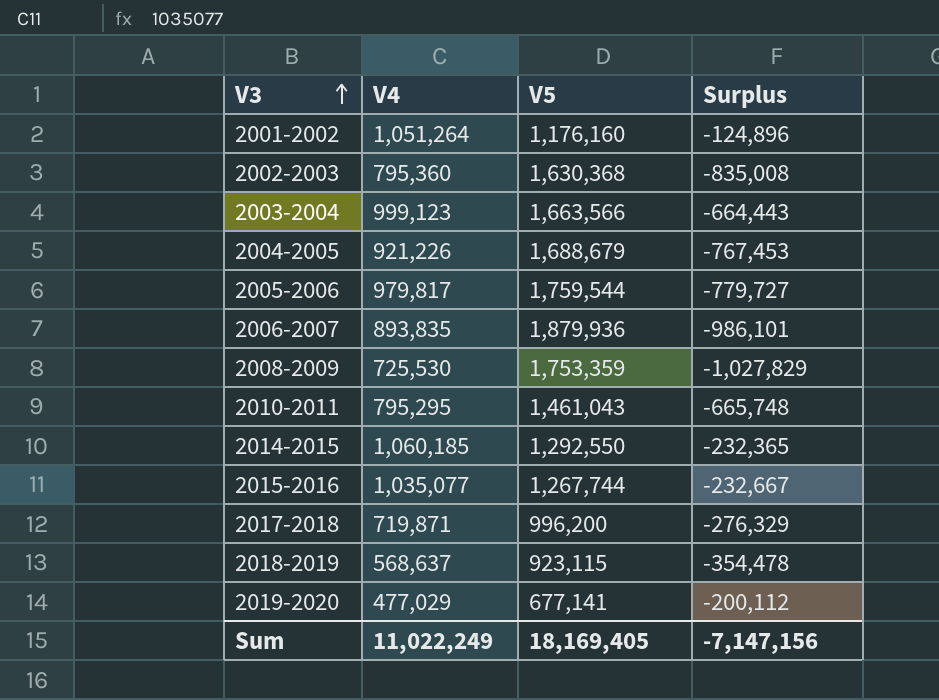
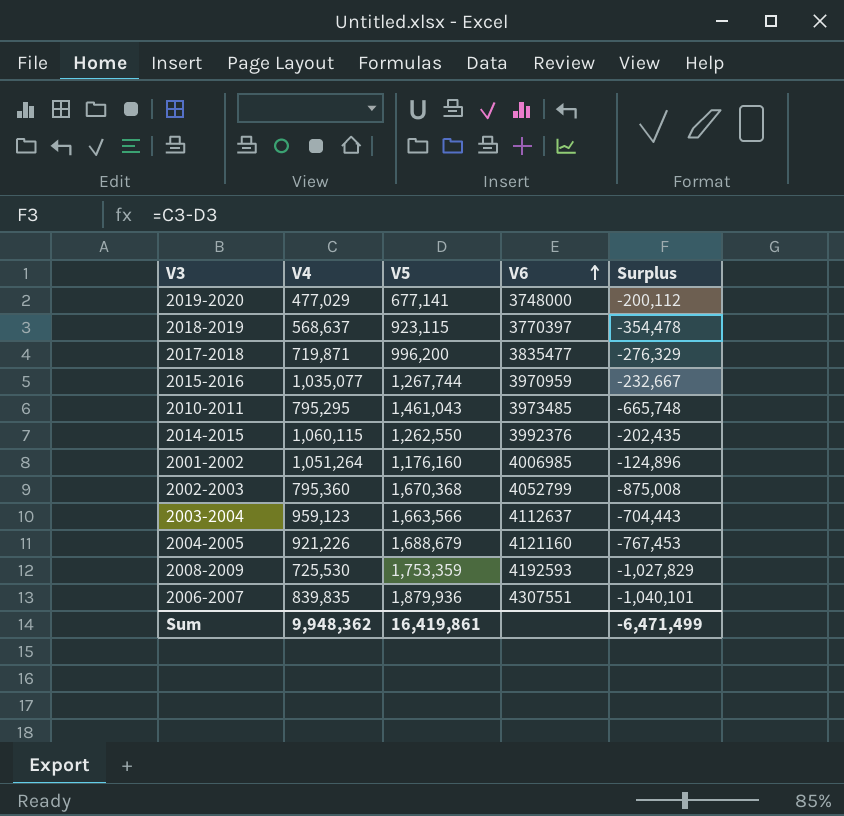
row order: V3 ascending -> V6 ascending
column V6 | position: none -> 4
row 2005-2006: 979,817 | 1,759,544 | -779,727 -> none
2014-2015 | V4: 1,060,185 -> 1,060,115
2014-2015 | V5: 1,292,550 -> 1,262,550
2014-2015 | Surplus: -232,365 -> -202,435
2002-2003 | V5: 1,630,368 -> 1,670,368
2002-2003 | Surplus: -835,008 -> -875,008
2003-2004 | V4: 999,123 -> 959,123
2003-2004 | Surplus: -664,443 -> -704,443
2006-2007 | V4: 893,835 -> 839,835
2006-2007 | Surplus: -986,101 -> -1,040,101
Sum | V4: 11,022,249 -> 9,948,362
Sum | V5: 18,169,405 -> 16,419,861
Sum | Surplus: -7,147,156 -> -6,471,499

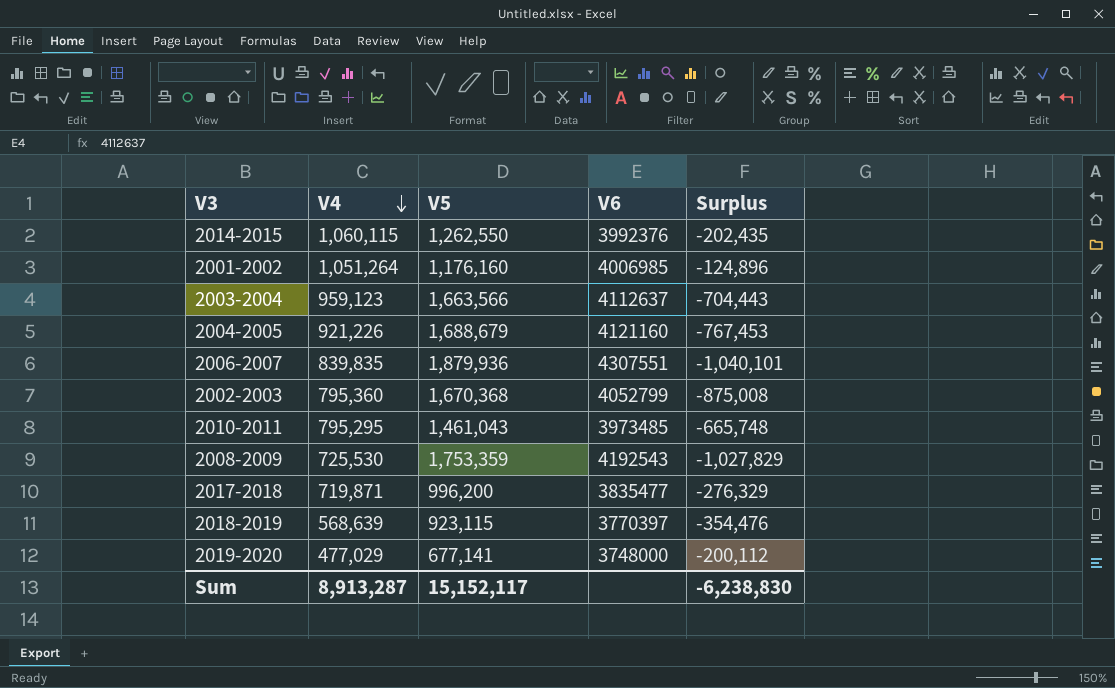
row order: V6 ascending -> V4 descending
row 2015-2016: 1,035,077 | 1,267,744 | 3970959 | -232,667 -> none
2008-2009 | V6: 4192593 -> 4192543
2018-2019 | V4: 568,637 -> 568,639
2018-2019 | Surplus: -354,478 -> -354,476
Sum | V4: 9,948,362 -> 8,913,287
Sum | V5: 16,419,861 -> 15,152,117
Sum | Surplus: -6,471,499 -> -6,238,830

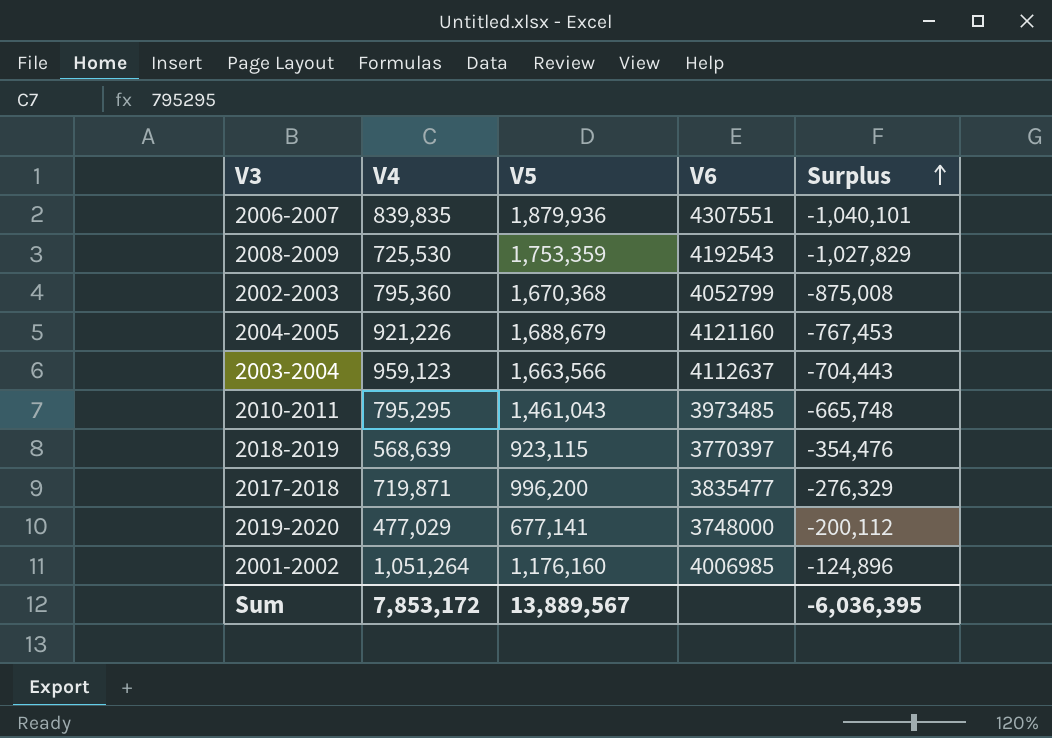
row order: V4 descending -> Surplus ascending
row 2014-2015: 1,060,115 | 1,262,550 | 3992376 | -202,435 -> none
Sum | V4: 8,913,287 -> 7,853,172
Sum | V5: 15,152,117 -> 13,889,567
Sum | Surplus: -6,238,830 -> -6,036,395

